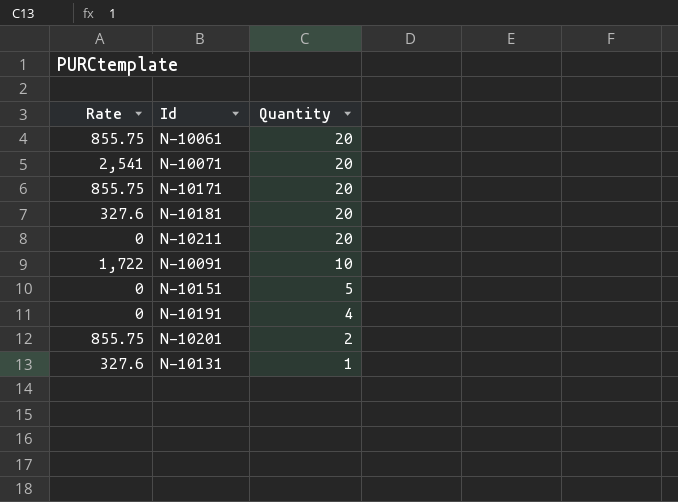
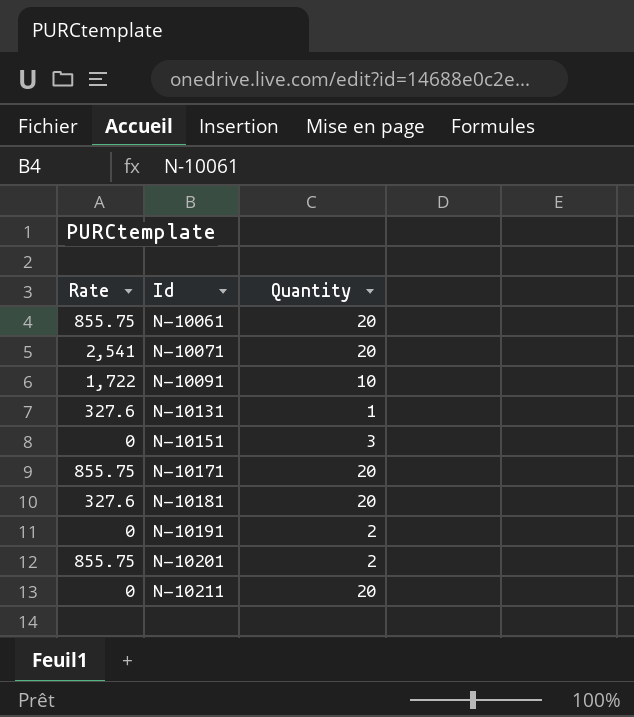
row order: Quantity descending -> Id ascending
N-10151 | Quantity: 5 -> 3
N-10191 | Quantity: 4 -> 2

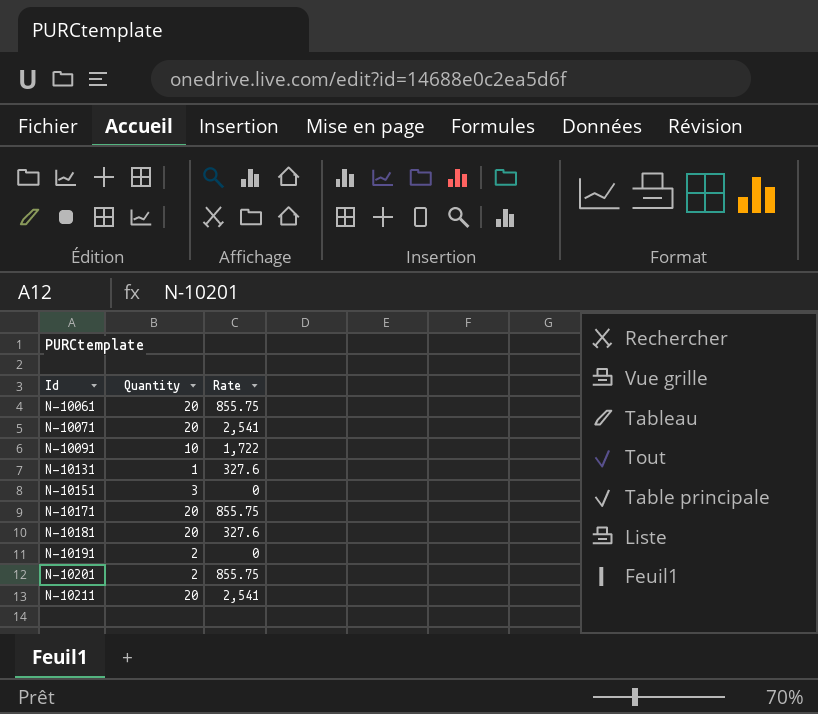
column Rate | position: 1 -> 3
N-10211 | Rate: 0 -> 2,541

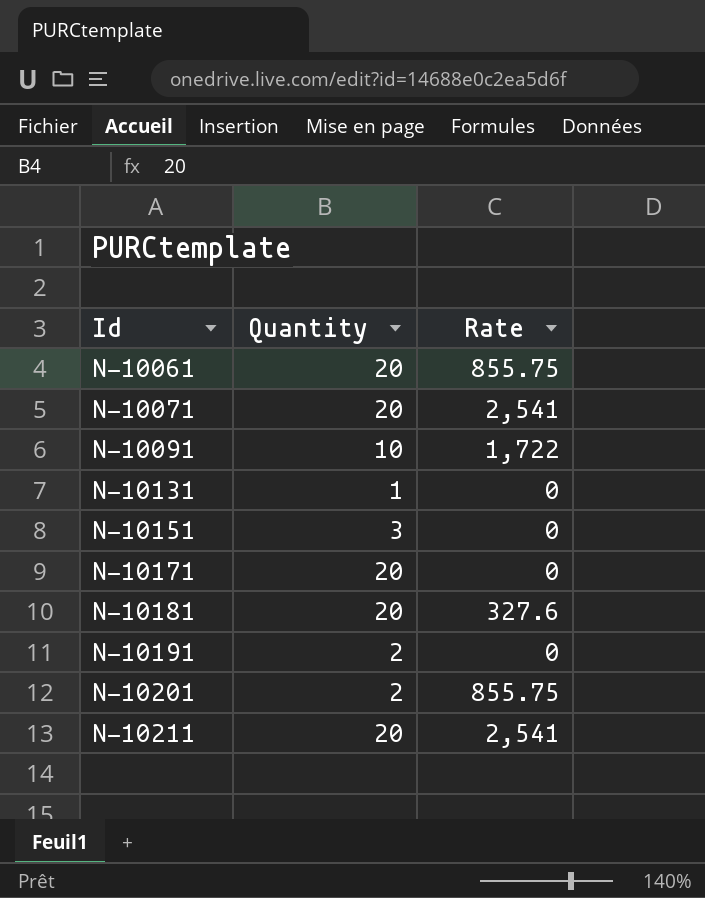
N-10131 | Rate: 327.6 -> 0
N-10171 | Rate: 855.75 -> 0

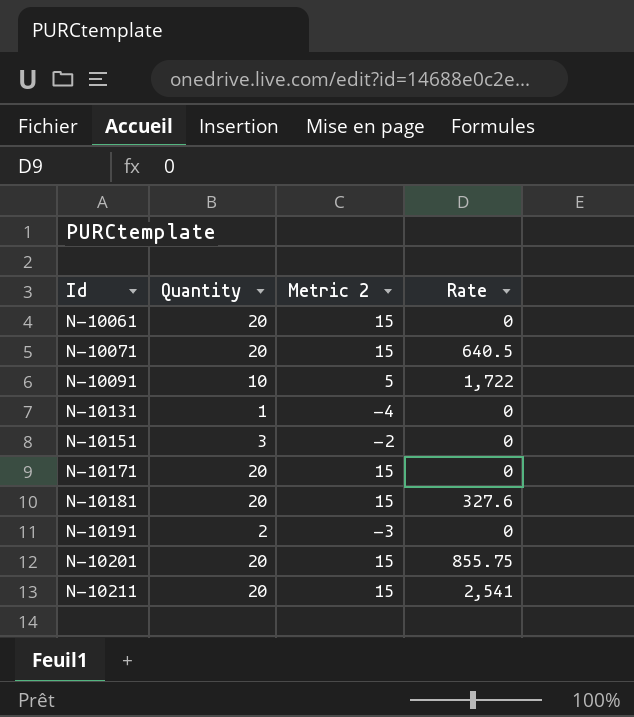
column Metric 2 | formula: none -> [Quantity] - 5
N-10061 | Rate: 855.75 -> 0
N-10071 | Rate: 2,541 -> 640.5
N-10201 | Quantity: 2 -> 20

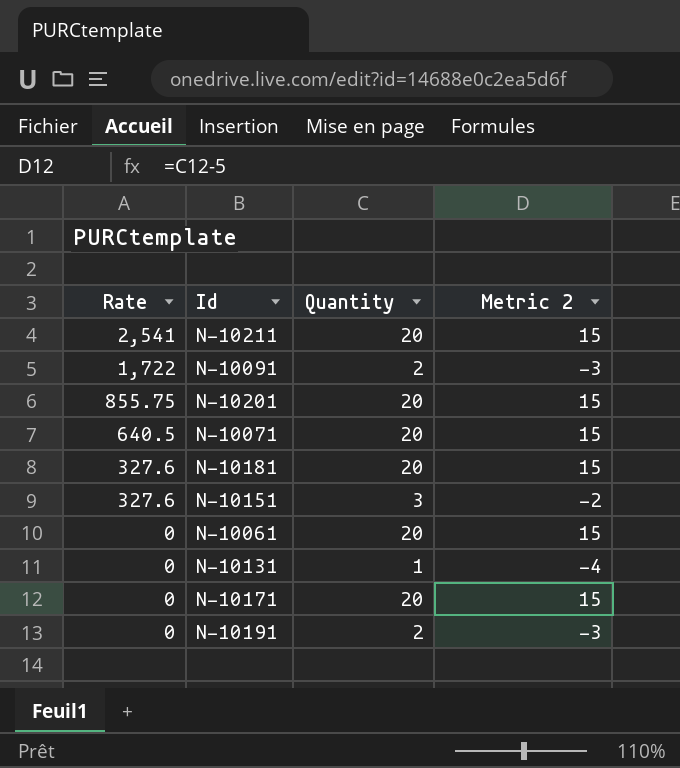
row order: Id ascending -> Rate descending
column Rate | position: 4 -> 1
N-10091 | Quantity: 10 -> 2
N-10091 | Metric 2: 5 -> -3
N-10151 | Rate: 0 -> 327.6

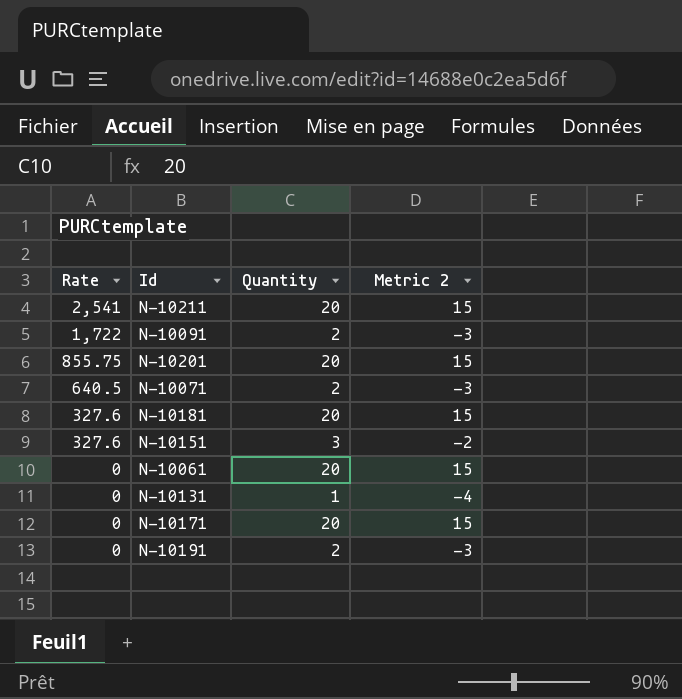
N-10071 | Quantity: 20 -> 2
N-10071 | Metric 2: 15 -> -3

